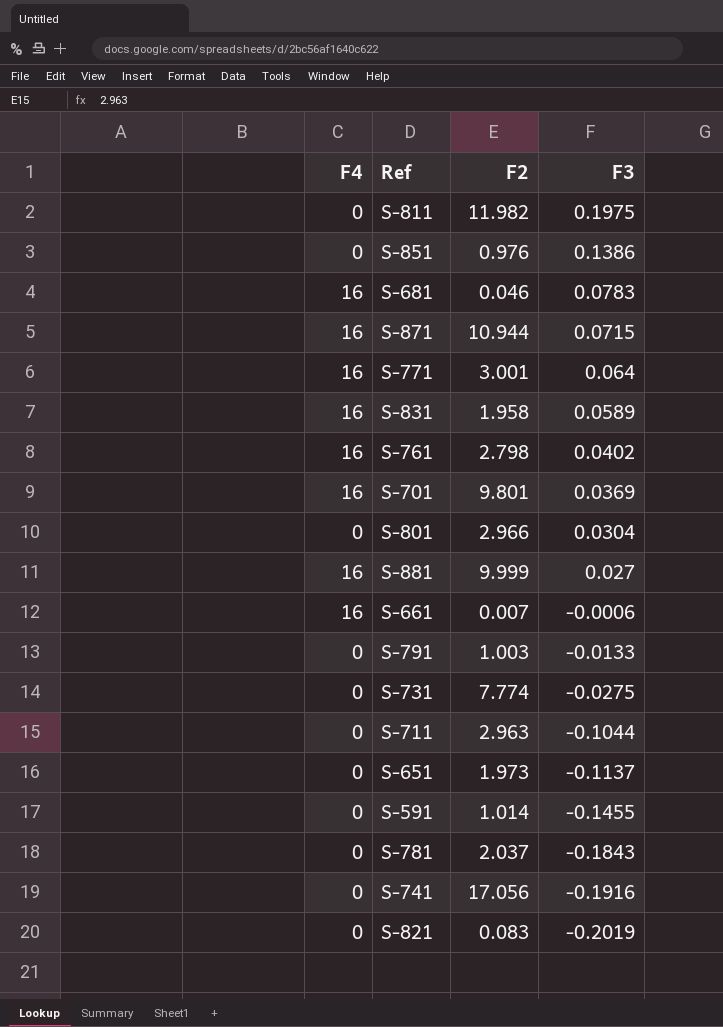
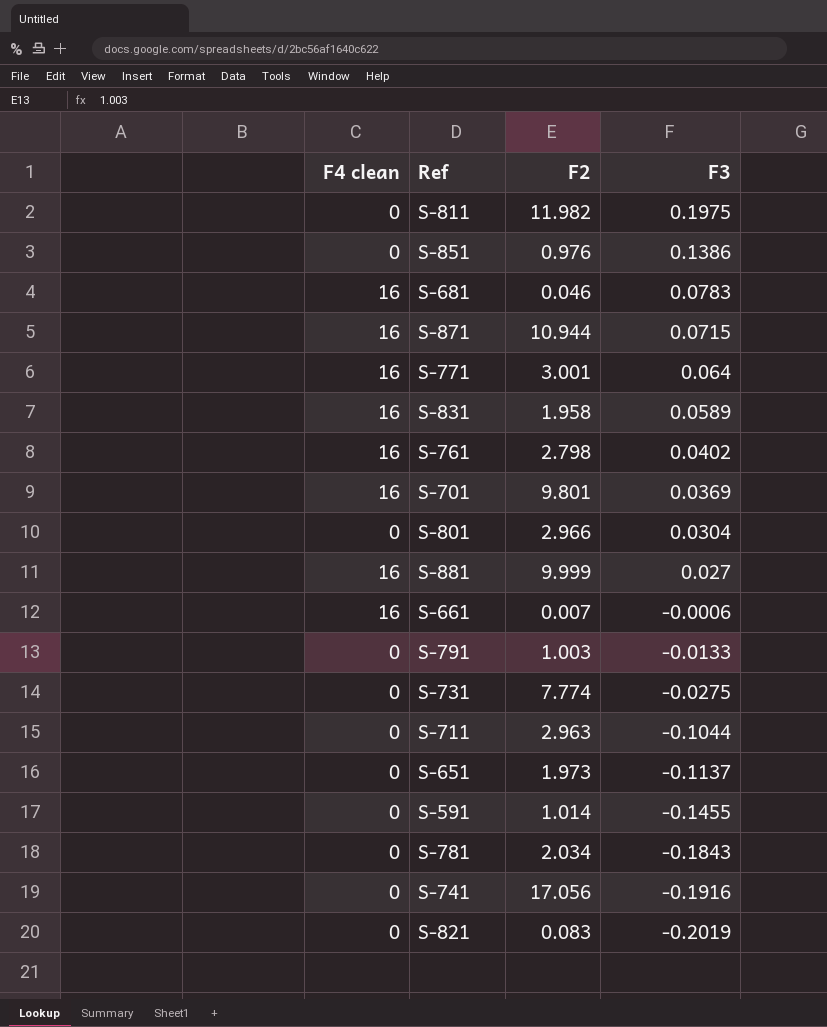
column name: F4 -> F4 clean
S-781 | F2: 2.037 -> 2.034

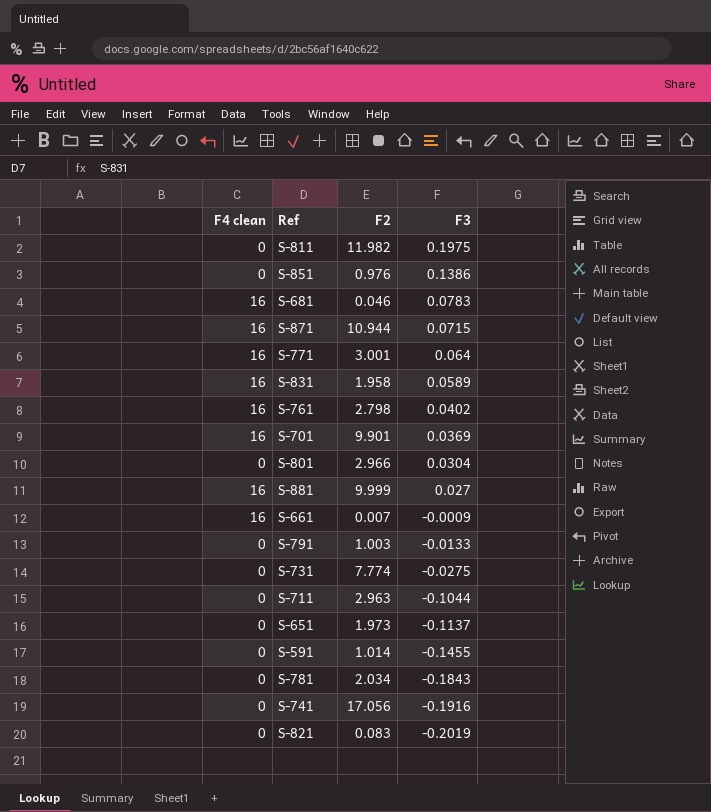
S-701 | F2: 9.801 -> 9.901
S-661 | F3: -0.0006 -> -0.0009

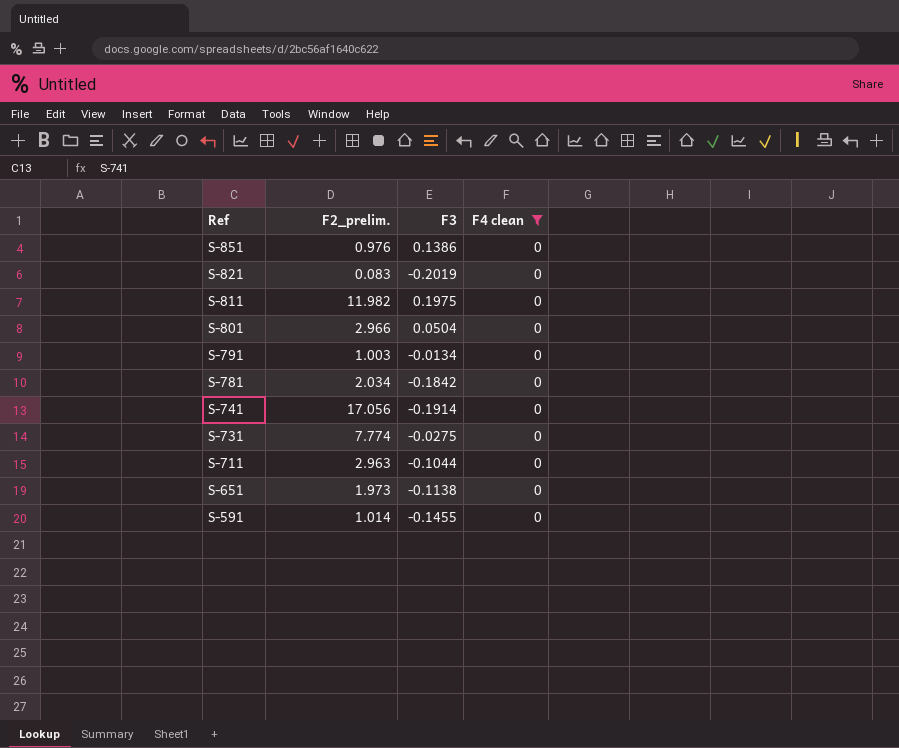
filter: none -> F4 clean = 0
row order: F3 descending -> Ref descending
column name: F2 -> F2_prelim.
column F4 clean | position: 1 -> 4
S-801 | F3: 0.0304 -> 0.0504
S-791 | F3: -0.0133 -> -0.0134
S-781 | F3: -0.1843 -> -0.1842
S-741 | F3: -0.1916 -> -0.1914
S-651 | F3: -0.1137 -> -0.1138

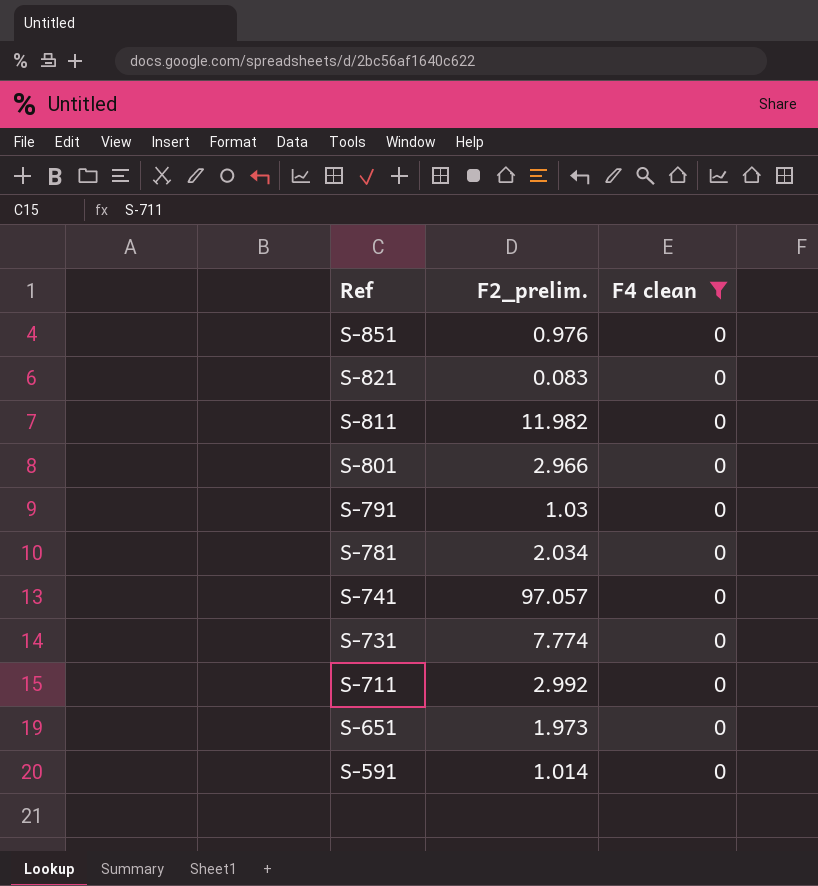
column F3 | position: 3 -> none
S-791 | F2_prelim.: 1.003 -> 1.03
S-741 | F2_prelim.: 17.056 -> 97.057
S-711 | F2_prelim.: 2.963 -> 2.992

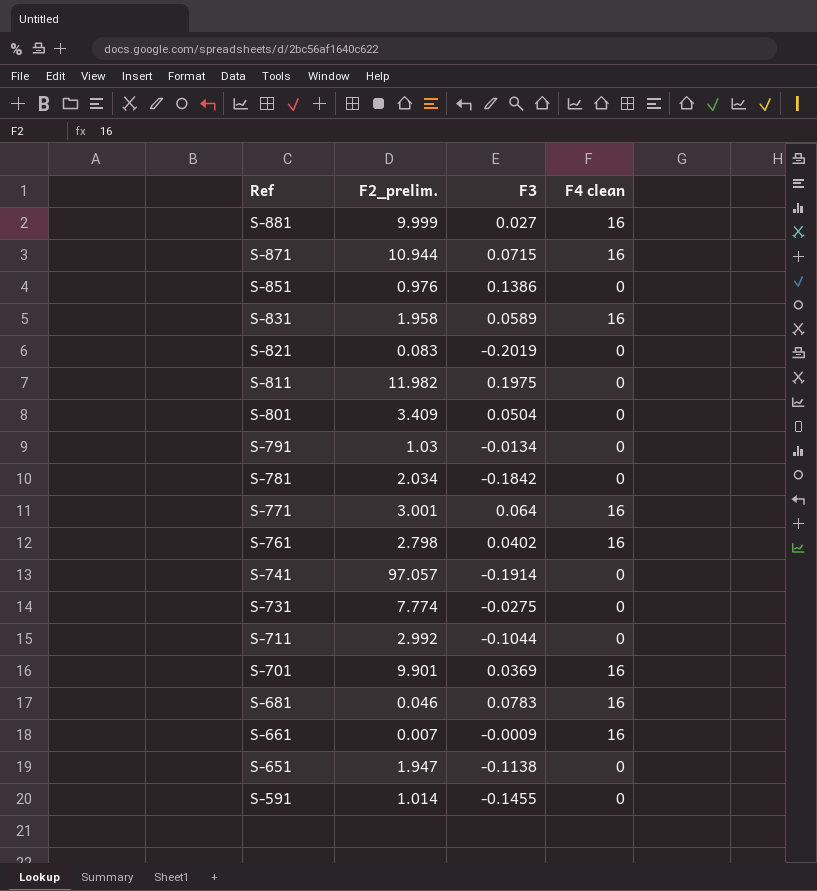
filter: F4 clean = 0 -> none
column F3 | position: none -> 3
S-801 | F2_prelim.: 2.966 -> 3.409
S-651 | F2_prelim.: 1.973 -> 1.947

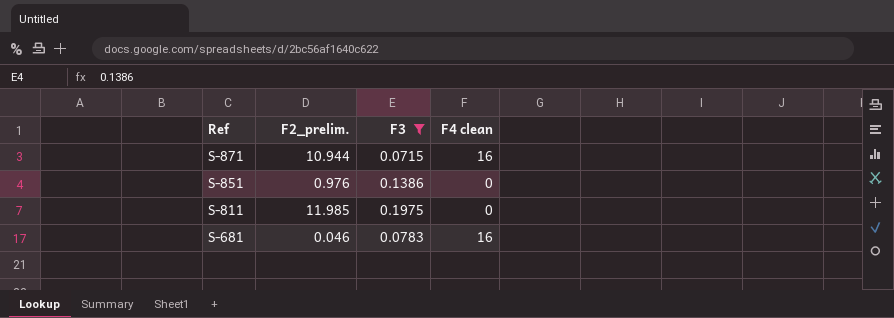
filter: none -> F3 >= 0.0715
S-811 | F2_prelim.: 11.982 -> 11.985

